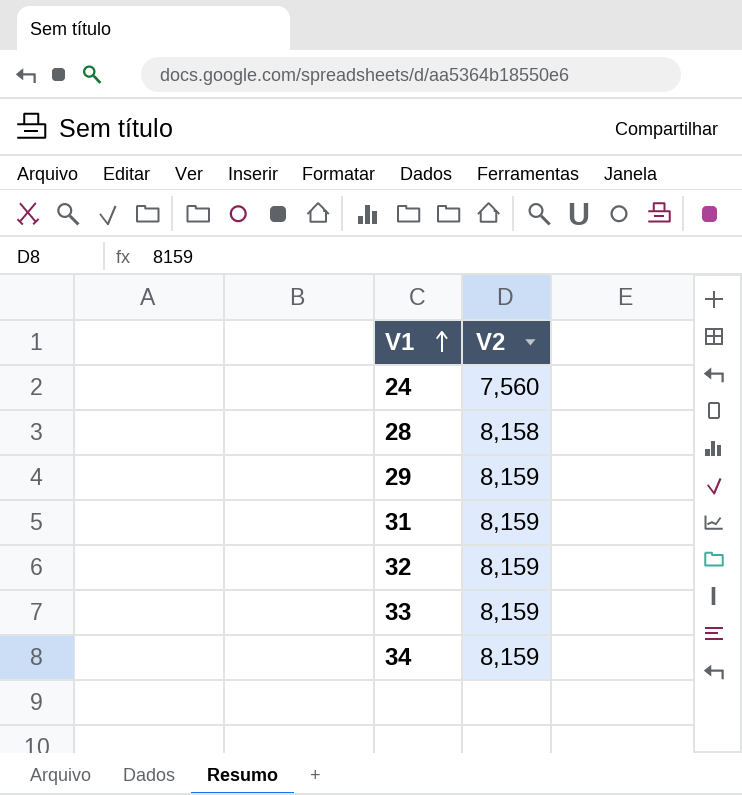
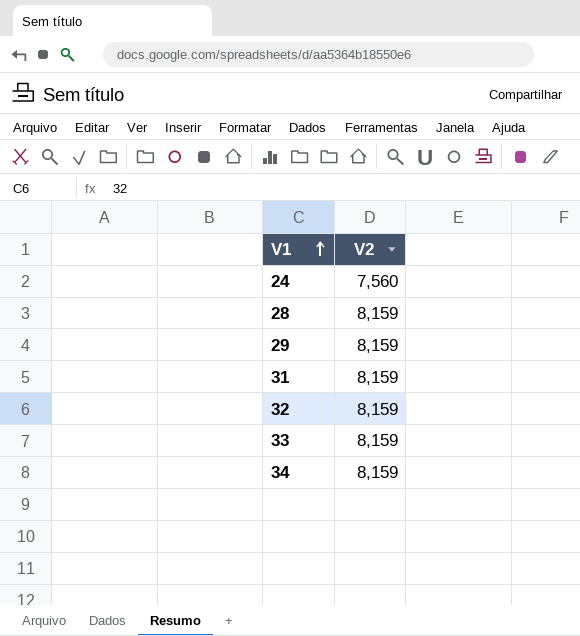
28 | V2: 8,158 -> 8,159

